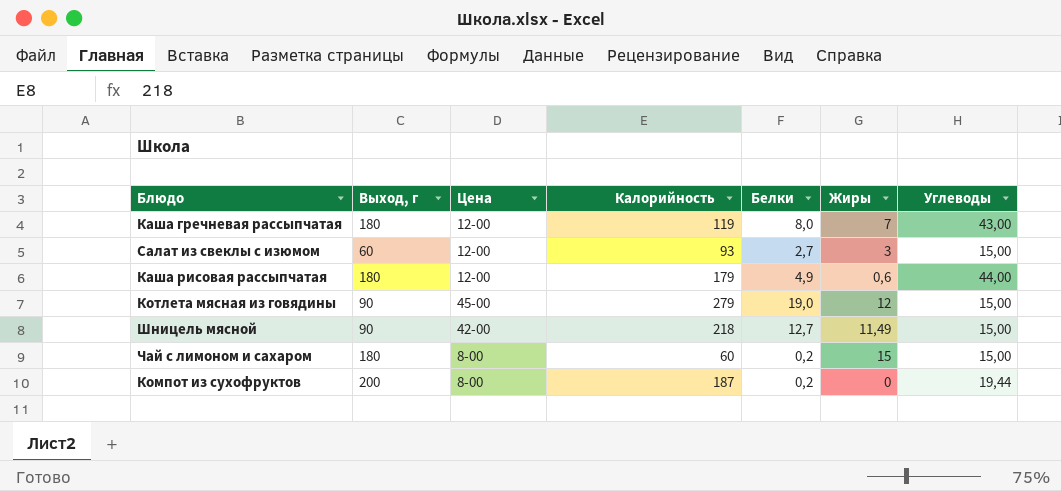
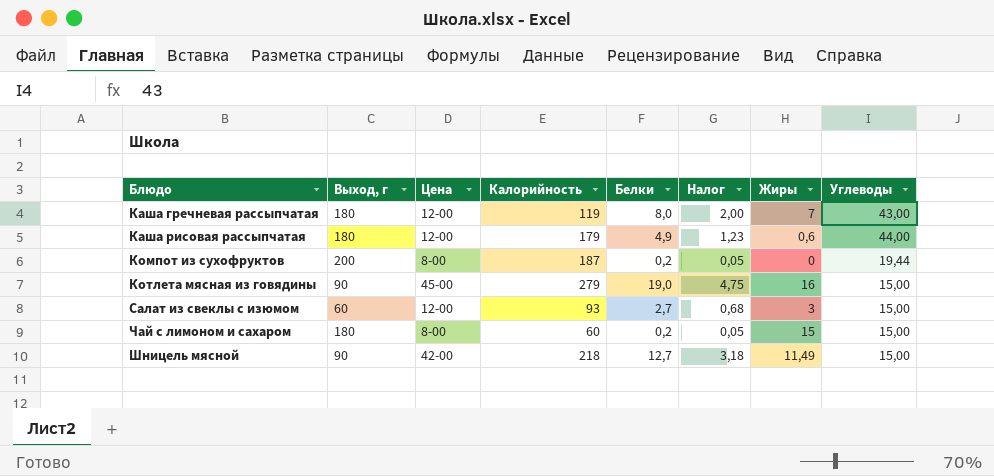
row order: none -> Блюдо ascending
column Налог | formula: none -> [Белки] * 0,25
Котлета мясная из говядины | Жиры: 12 -> 16

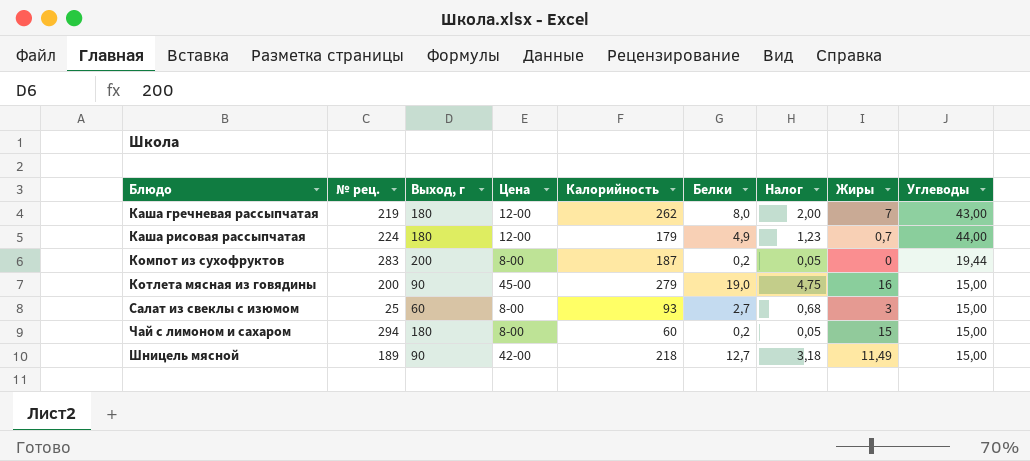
column № рец. | position: none -> 2
Каша гречневая рассыпчатая | Калорийность: 119 -> 262
Каша рисовая рассыпчатая | Жиры: 0,6 -> 0,7
Салат из свеклы с изюмом | Цена: 12-00 -> 8-00

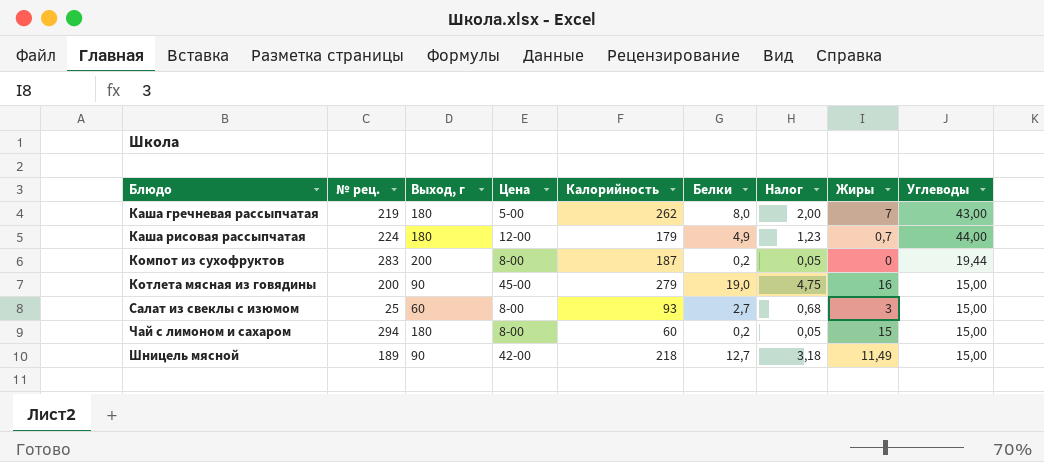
Каша гречневая рассыпчатая | Цена: 12-00 -> 5-00

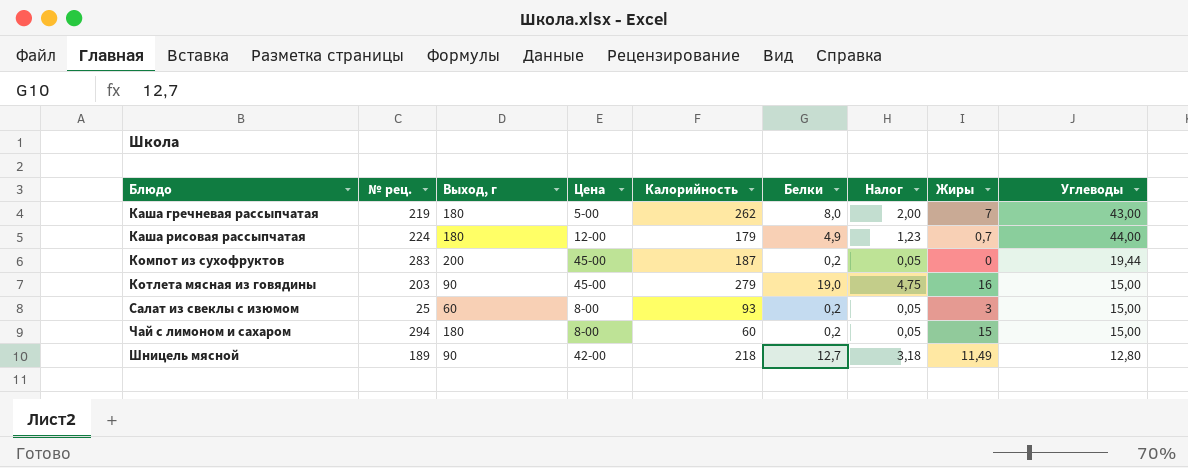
Компот из сухофруктов | Цена: 8-00 -> 45-00
Котлета мясная из говядины | № рец.: 200 -> 203
Салат из свеклы с изюмом | Белки: 2,7 -> 0,2
Салат из свеклы с изюмом | Налог: 0,68 -> 0,05
Шницель мясной | Углеводы: 15,00 -> 12,80

